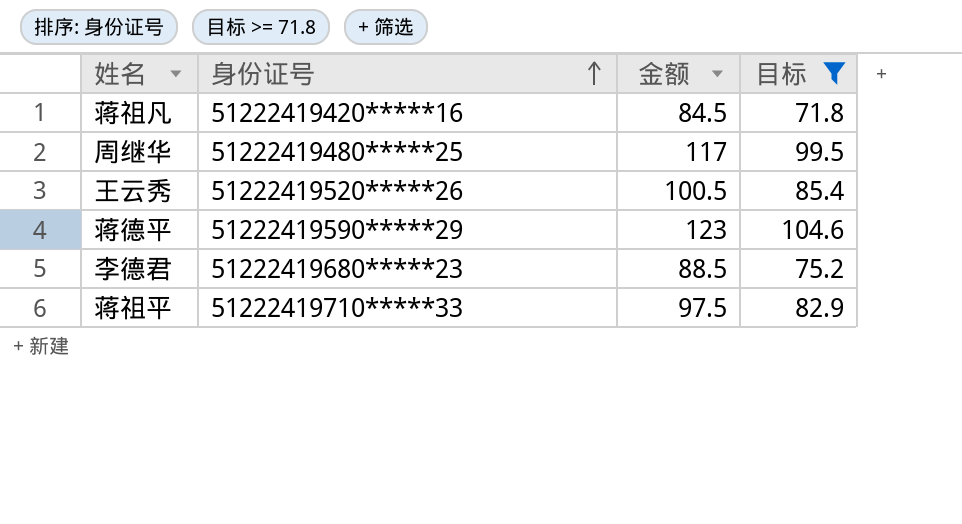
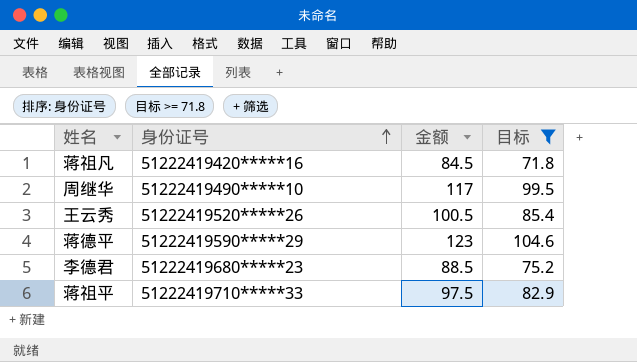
周继华 | 身份证号: 51222419480*****25 -> 51222419490*****10

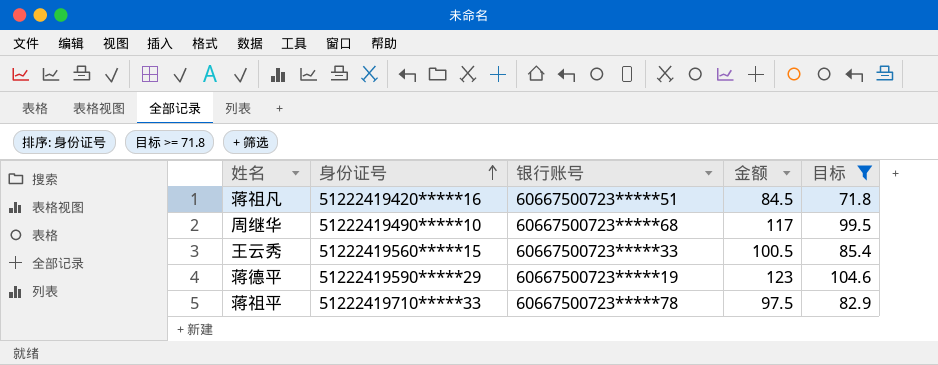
column 银行账号 | position: none -> 3
row 李德君: 51222419680*****23 | 88.5 | 75.2 -> none
王云秀 | 身份证号: 51222419520*****26 -> 51222419560*****15

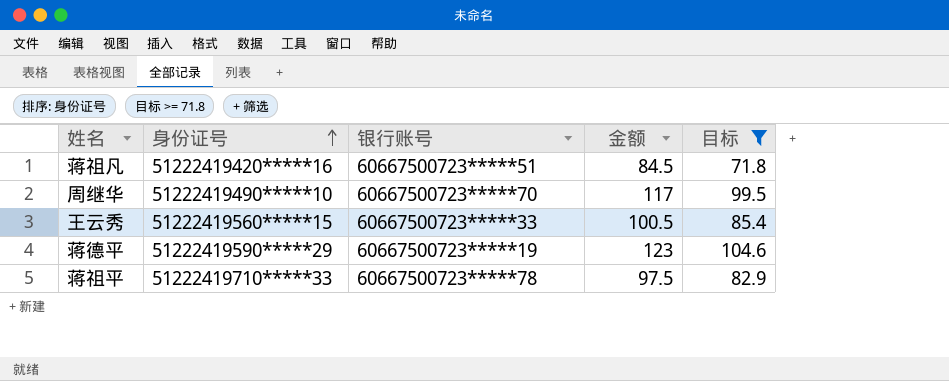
周继华 | 银行账号: 60667500723*****68 -> 60667500723*****70

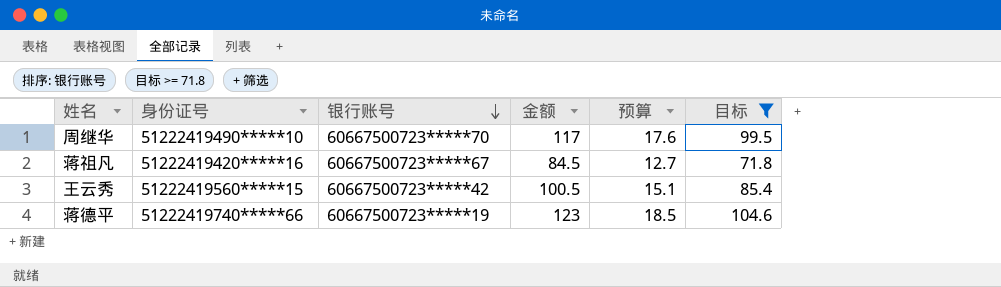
row order: 身份证号 ascending -> 银行账号 descending
column 预算 | formula: none -> [金额] * 0.15
row 蒋祖平: 51222419710*****33 | 60667500723*****78 | 97.5 | 82.9 -> none
蒋祖凡 | 银行账号: 60667500723*****51 -> 60667500723*****67
王云秀 | 银行账号: 60667500723*****33 -> 60667500723*****42
蒋德平 | 身份证号: 51222419590*****29 -> 51222419740*****66

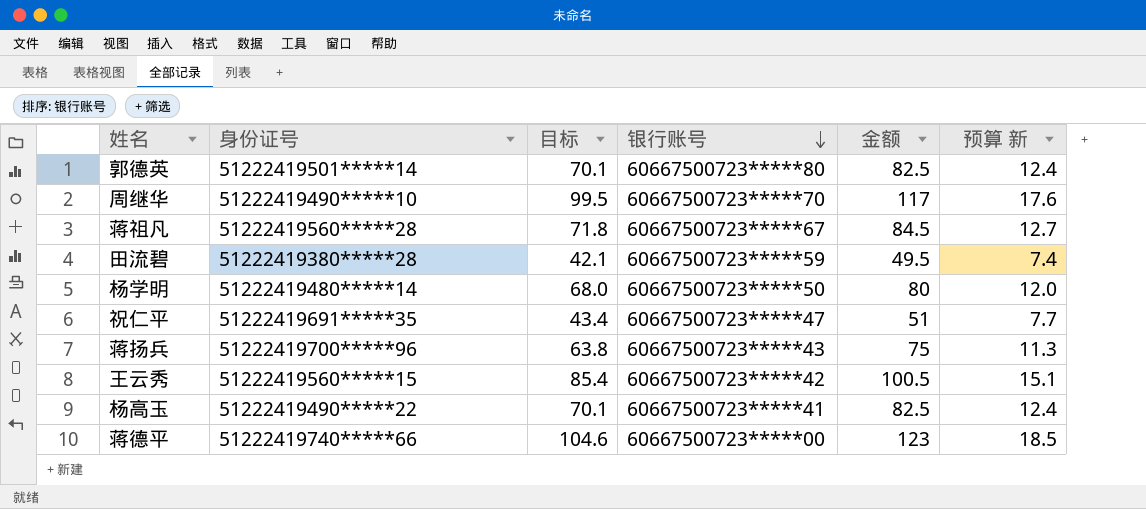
filter: 目标 >= 71.8 -> none
column 目标 | position: 6 -> 3
column name: 预算 -> 预算 新
蒋祖凡 | 身份证号: 51222419420*****16 -> 51222419560*****28
蒋德平 | 银行账号: 60667500723*****19 -> 60667500723*****00

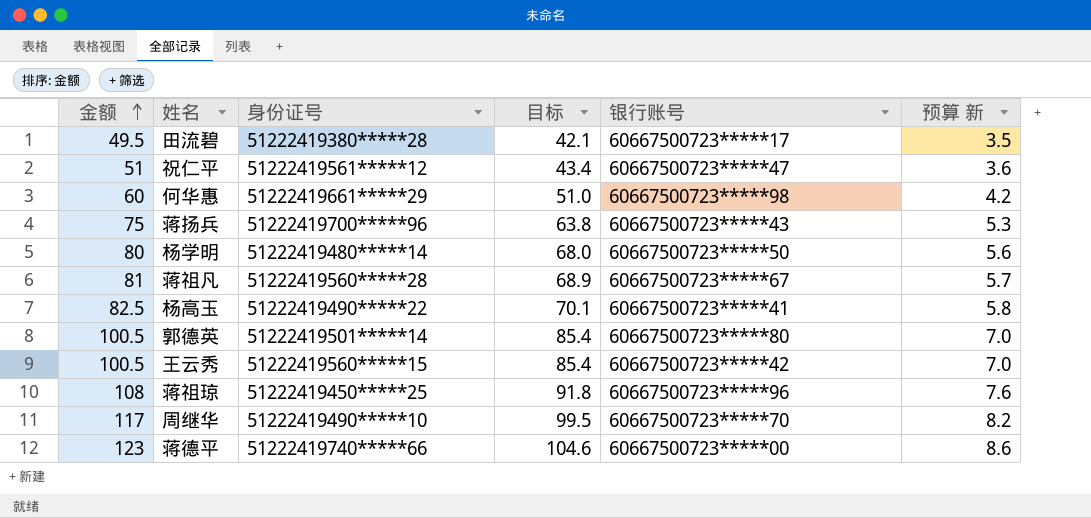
row order: 银行账号 descending -> 金额 ascending
column 金额 | position: 5 -> 1
column 预算 新 | formula: [金额] * 0.15 -> [金额] * 0.07
田流碧 | 银行账号: 60667500723*****59 -> 60667500723*****17
祝仁平 | 身份证号: 51222419691*****35 -> 51222419561*****12
row 何华惠: none -> 60 | 51222419661*****29 | 51.0 | 60667500723*****98 | 4.2
蒋祖凡 | 金额: 84.5 -> 81
蒋祖凡 | 目标: 71.8 -> 68.9
郭德英 | 金额: 82.5 -> 100.5
郭德英 | 目标: 70.1 -> 85.4
row 蒋祖琼: none -> 108 | 51222419450*****25 | 91.8 | 60667500723*****96 | 7.6

